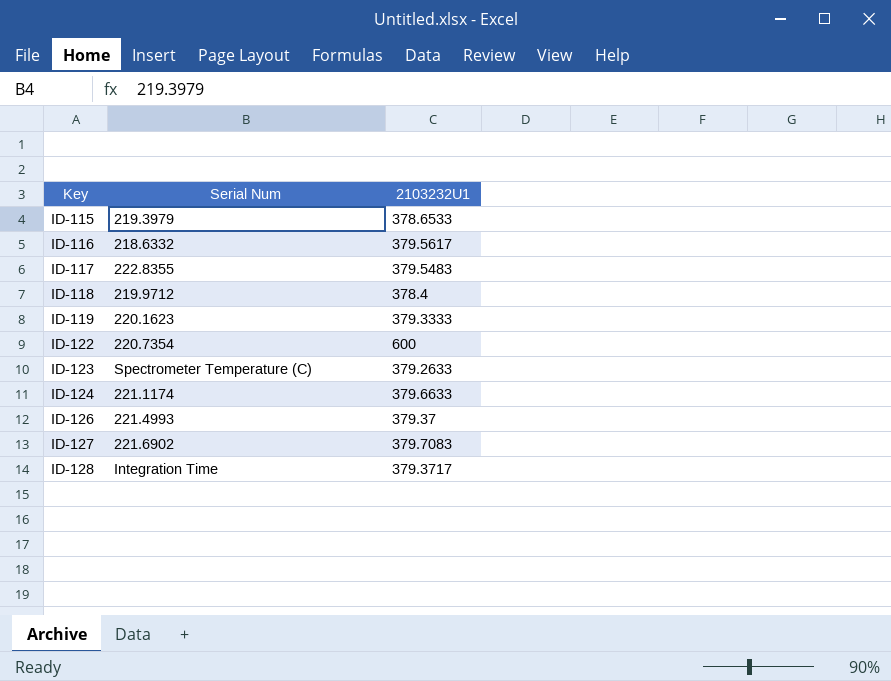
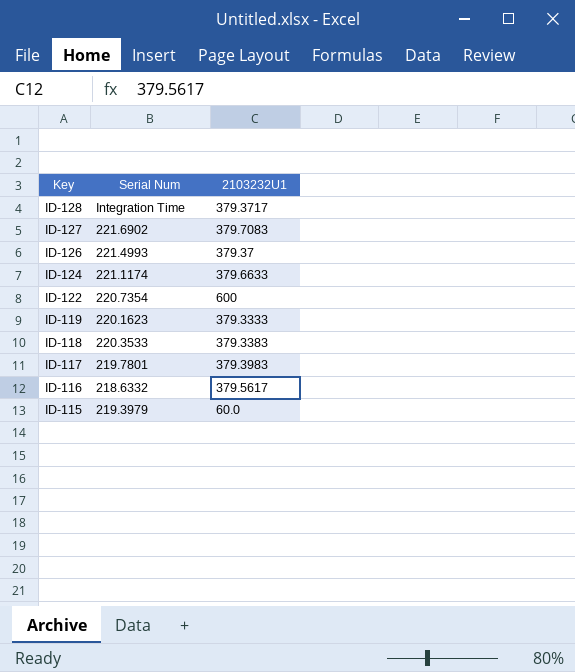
row order: Key ascending -> Key descending
row ID-123: Spectrometer Temperature (C) | 379.2633 -> none
ID-118 | Serial Num: 219.9712 -> 220.3533
ID-118 | 2103232U1: 378.4 -> 379.3383
ID-117 | Serial Num: 222.8355 -> 219.7801
ID-117 | 2103232U1: 379.5483 -> 379.3983
ID-115 | 2103232U1: 378.6533 -> 60.0

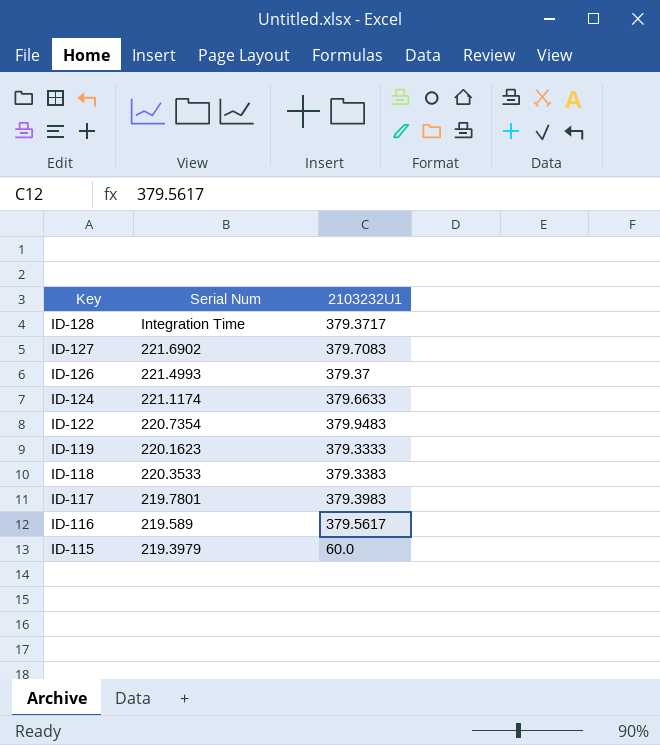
ID-122 | 2103232U1: 600 -> 379.9483
ID-116 | Serial Num: 218.6332 -> 219.589

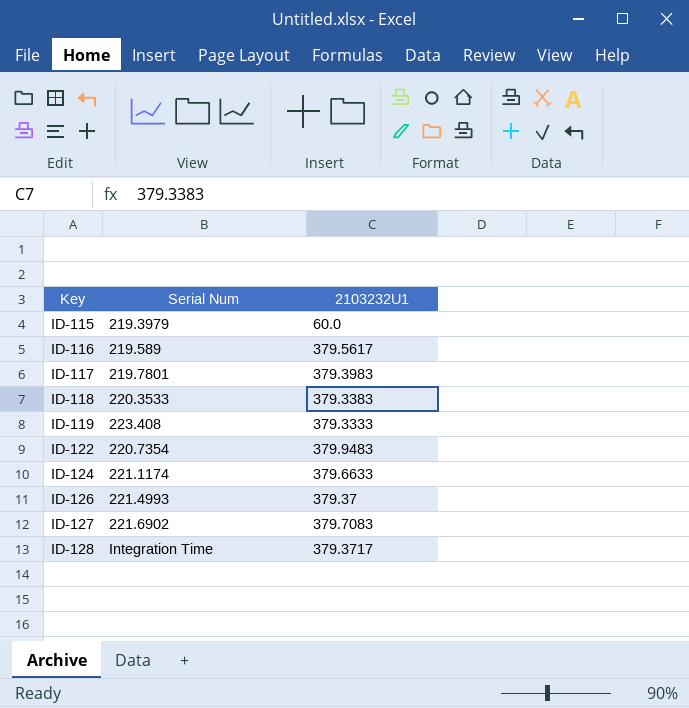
row order: Key descending -> Key ascending
ID-119 | Serial Num: 220.1623 -> 223.408

